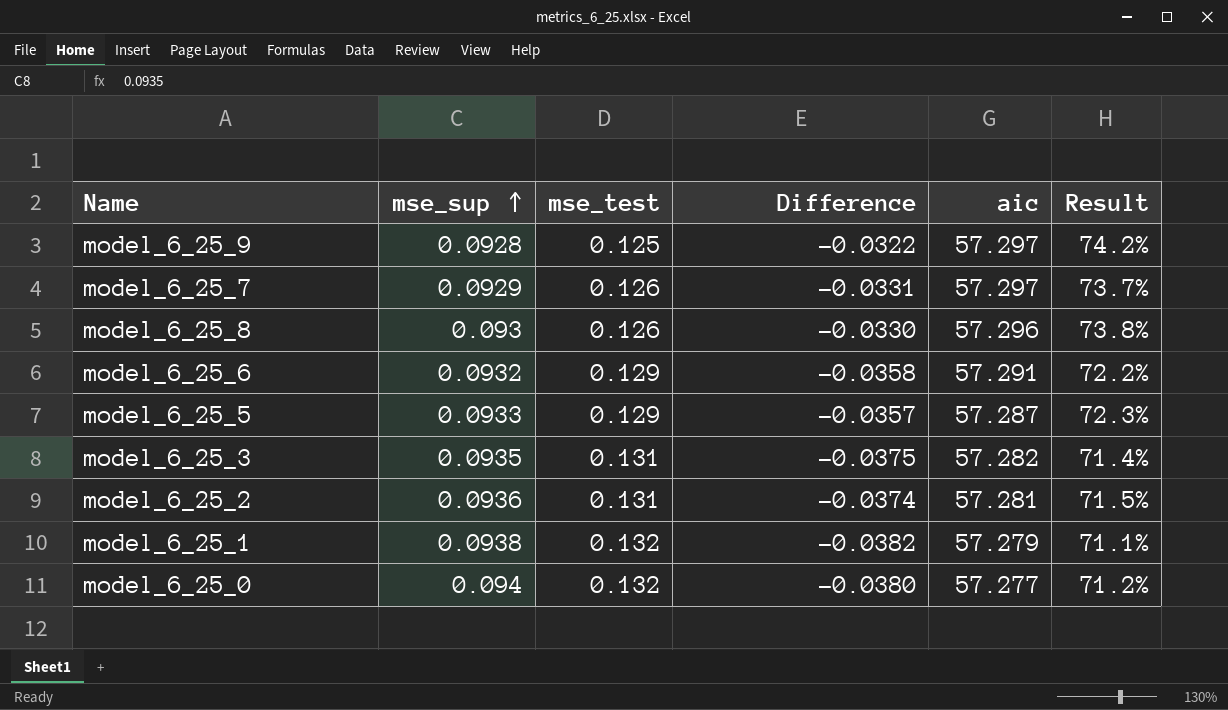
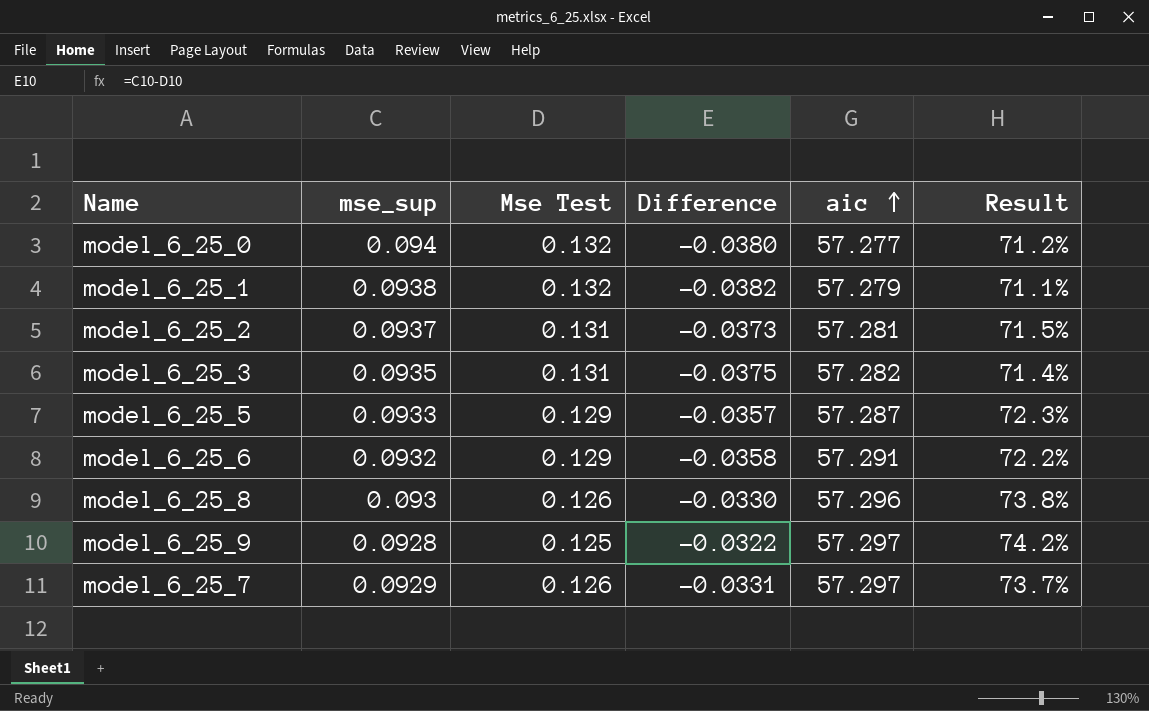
row order: mse_sup ascending -> aic ascending
column name: mse_test -> Mse Test
model_6_25_2 | mse_sup: 0.0936 -> 0.0937
model_6_25_2 | Difference: -0.0374 -> -0.0373

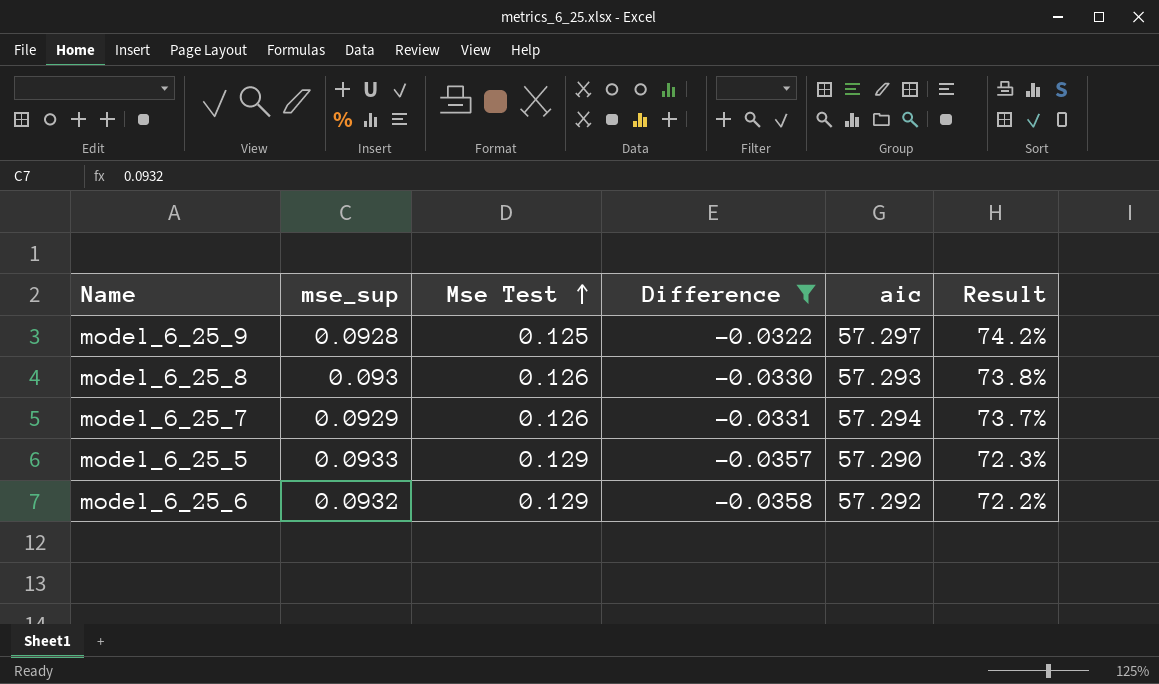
filter: none -> Difference >= -0.0358
row order: aic ascending -> Mse Test ascending
model_6_25_8 | aic: 57.296 -> 57.293
model_6_25_7 | aic: 57.297 -> 57.294
model_6_25_5 | aic: 57.287 -> 57.290
model_6_25_6 | aic: 57.291 -> 57.292

